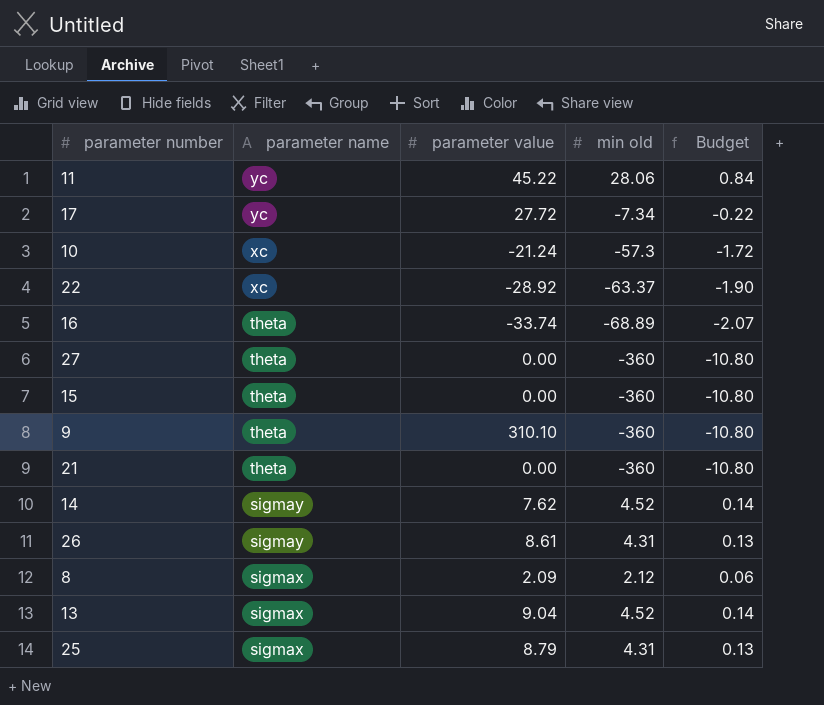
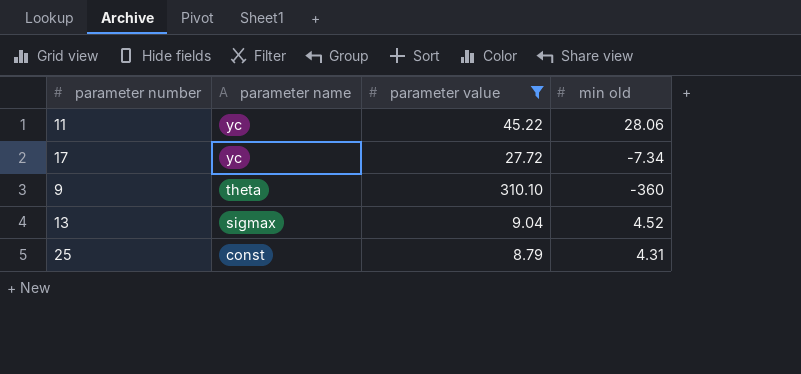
filter: none -> parameter value >= 8.79
column Budget | formula: [min old] * 0.03 -> none
25 | parameter name: sigmax -> const

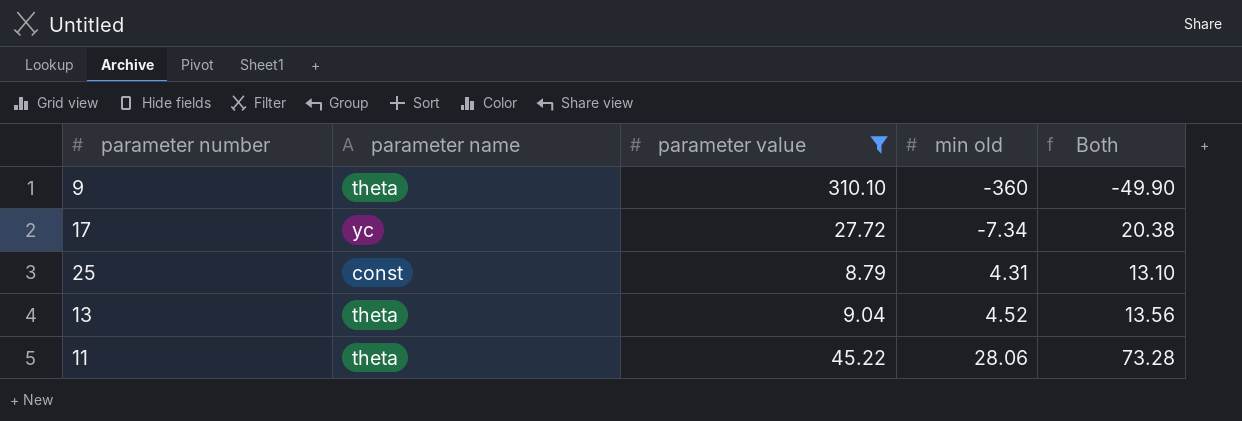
row order: parameter name descending -> min old ascending
column Both | formula: none -> [parameter value] + [min old]
13 | parameter name: sigmax -> theta
11 | parameter name: yc -> theta

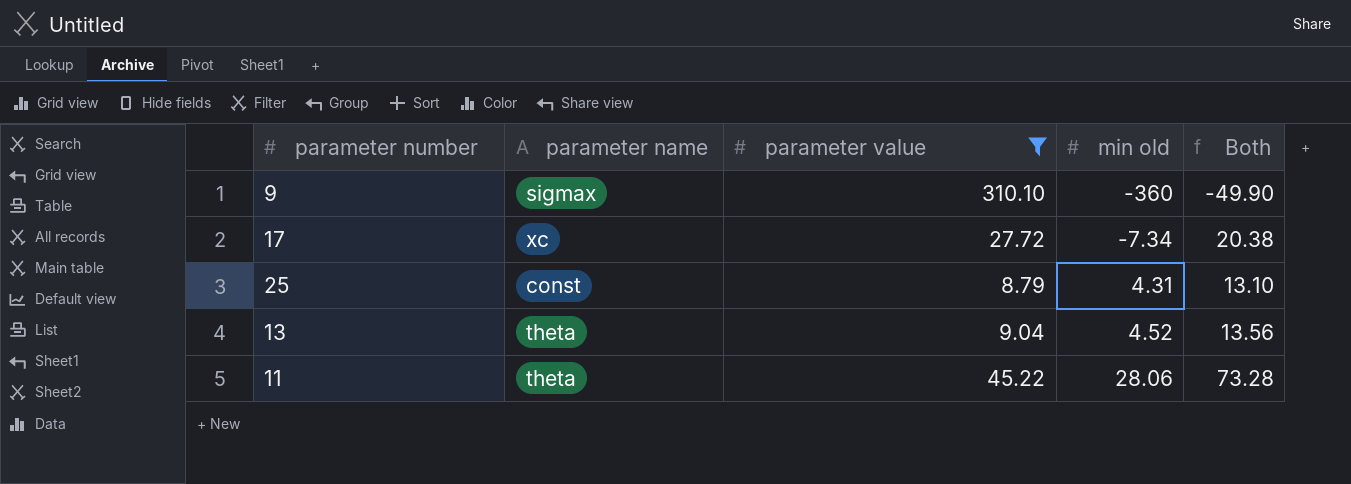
9 | parameter name: theta -> sigmax
17 | parameter name: yc -> xc

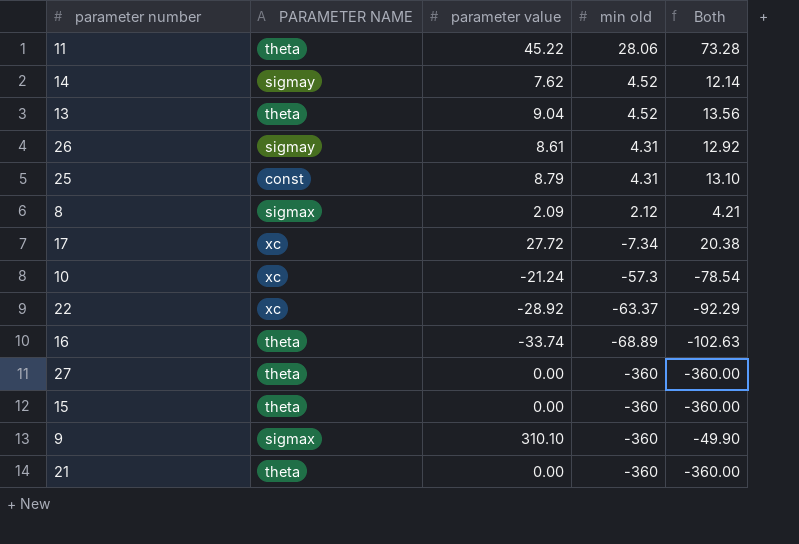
filter: parameter value >= 8.79 -> none
row order: min old ascending -> min old descending
column name: parameter name -> PARAMETER NAME

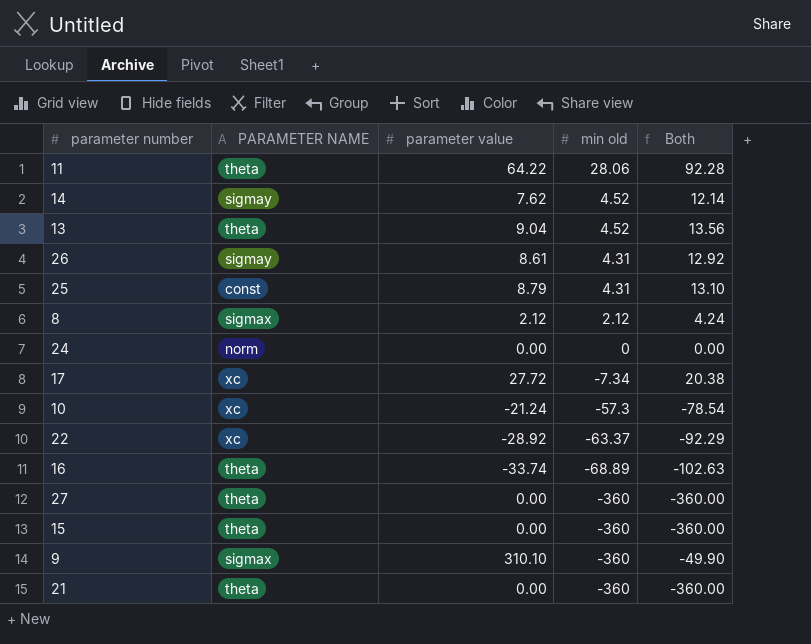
11 | parameter value: 45.22 -> 64.22
11 | Both: 73.28 -> 92.28
8 | parameter value: 2.09 -> 2.12
8 | Both: 4.21 -> 4.24
row 24: none -> norm | 0.00 | 0 | 0.00

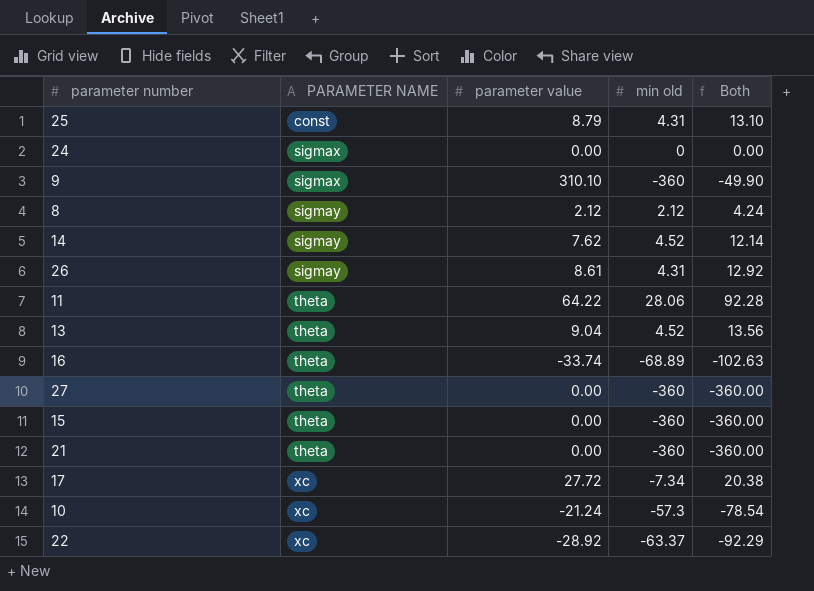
row order: min old descending -> PARAMETER NAME ascending
24 | PARAMETER NAME: norm -> sigmax
8 | PARAMETER NAME: sigmax -> sigmay

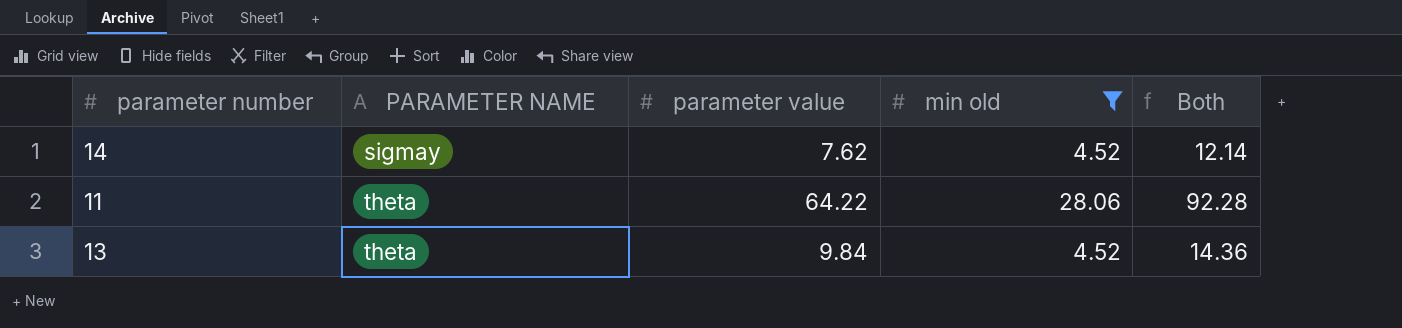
filter: none -> min old >= 4.52
13 | parameter value: 9.04 -> 9.84
13 | Both: 13.56 -> 14.36

